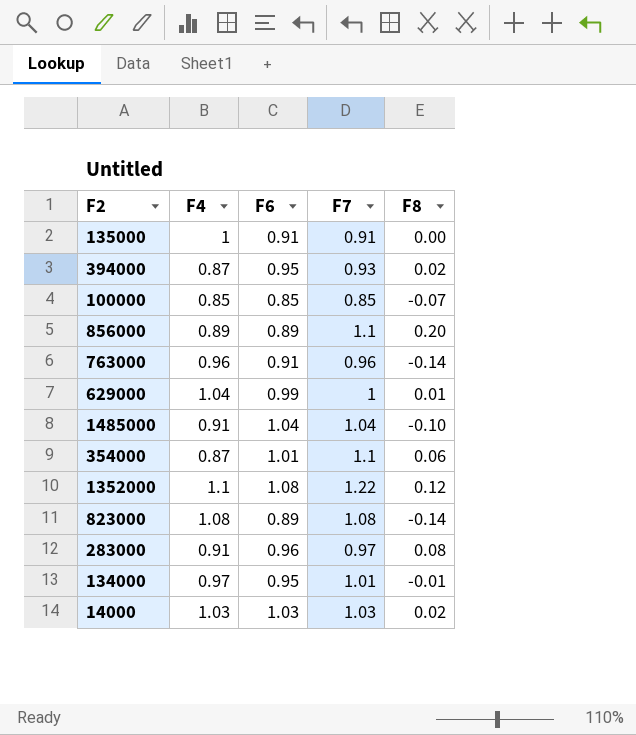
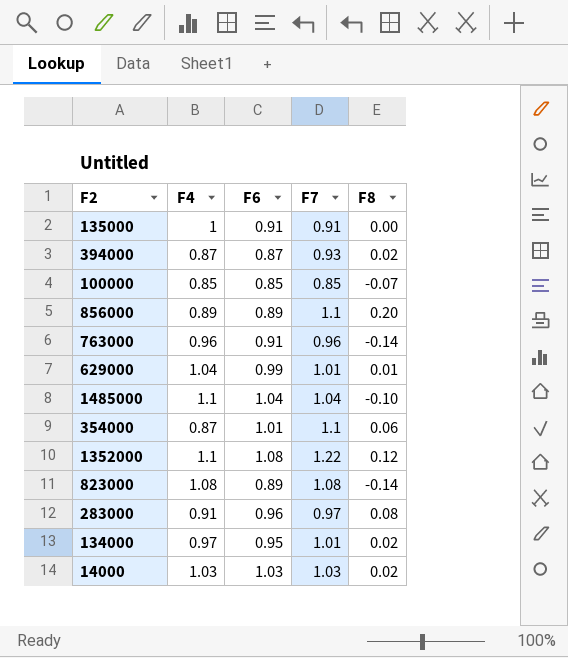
394000 | F6: 0.95 -> 0.87
629000 | F7: 1 -> 1.01
1485000 | F4: 0.91 -> 1.1
134000 | F8: -0.01 -> 0.02

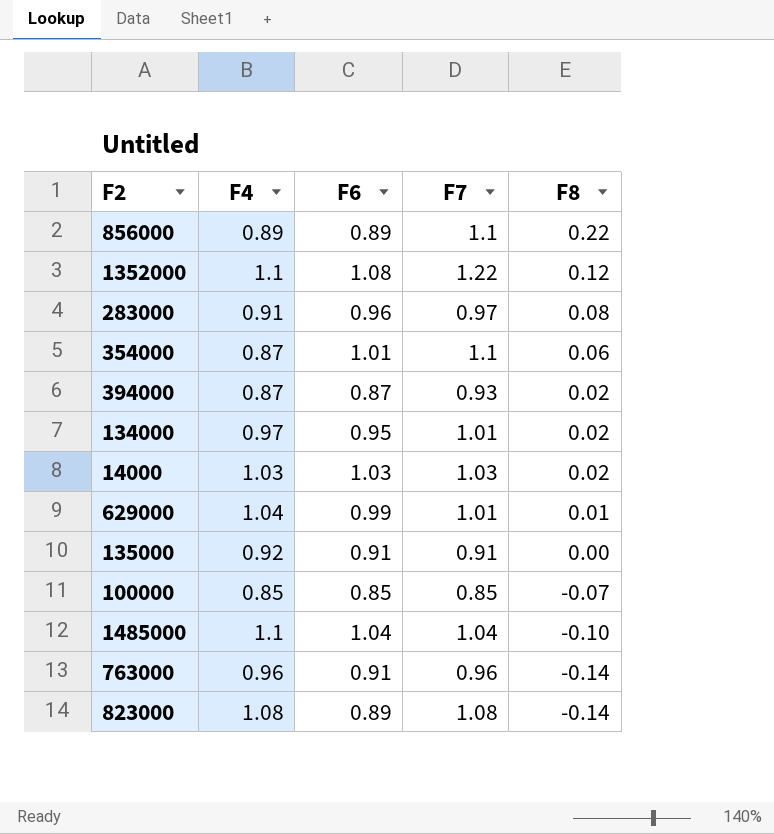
row order: none -> F8 descending
856000 | F8: 0.20 -> 0.22
135000 | F4: 1 -> 0.92

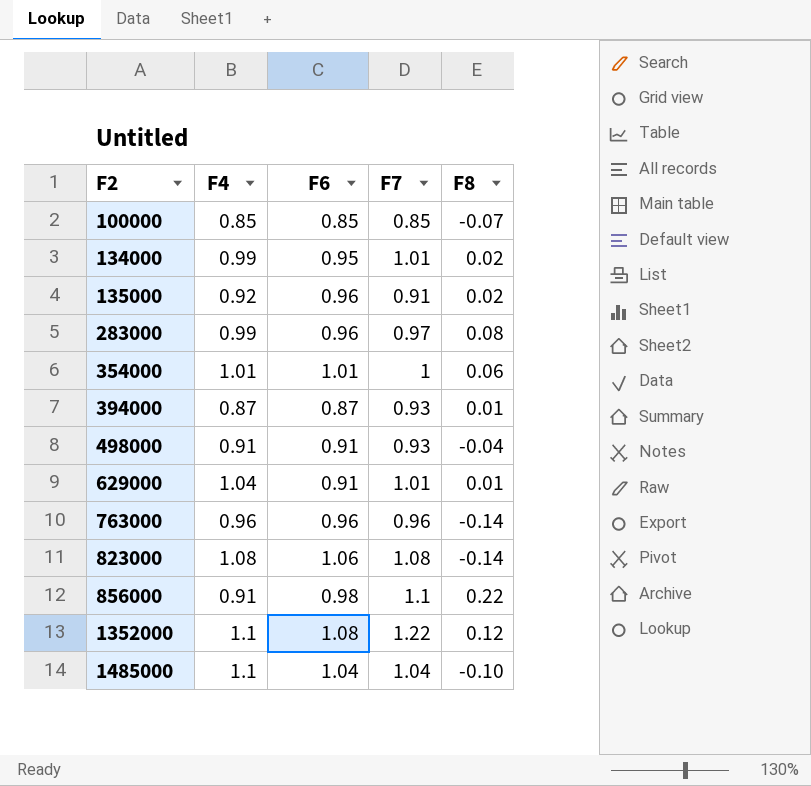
row order: F8 descending -> F2 ascending
row 14000: 1.03 | 1.03 | 1.03 | 0.02 -> none
134000 | F4: 0.97 -> 0.99
135000 | F6: 0.91 -> 0.96
135000 | F8: 0.00 -> 0.02
283000 | F4: 0.91 -> 0.99
354000 | F4: 0.87 -> 1.01
354000 | F7: 1.1 -> 1
394000 | F8: 0.02 -> 0.01
row 498000: none -> 0.91 | 0.91 | 0.93 | -0.04
629000 | F6: 0.99 -> 0.91
763000 | F6: 0.91 -> 0.96
823000 | F6: 0.89 -> 1.06
856000 | F4: 0.89 -> 0.91
856000 | F6: 0.89 -> 0.98

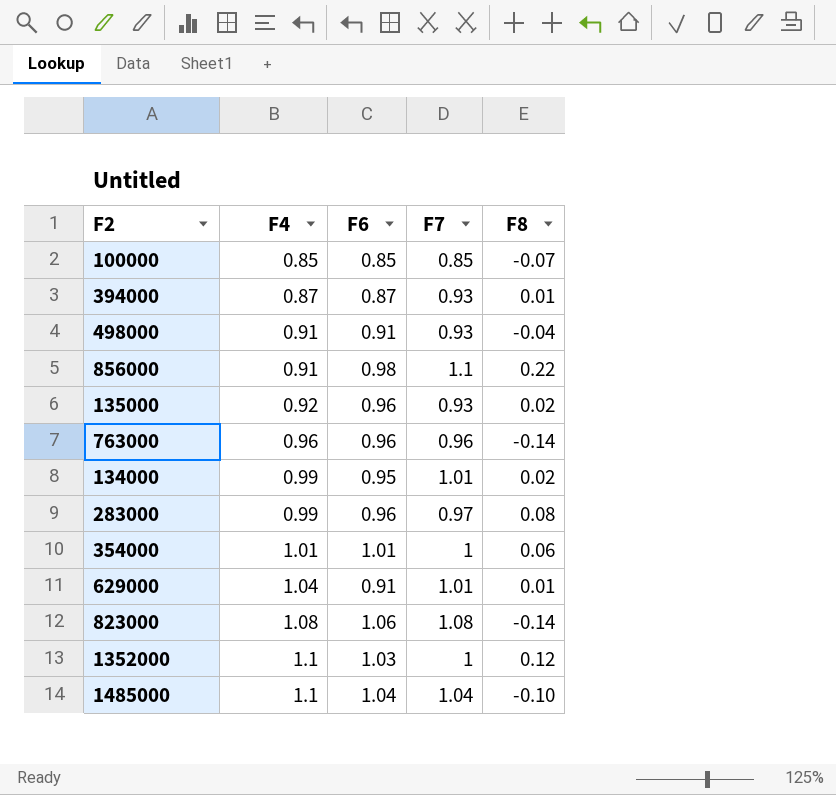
row order: F2 ascending -> F4 ascending
135000 | F7: 0.91 -> 0.93
1352000 | F6: 1.08 -> 1.03
1352000 | F7: 1.22 -> 1

